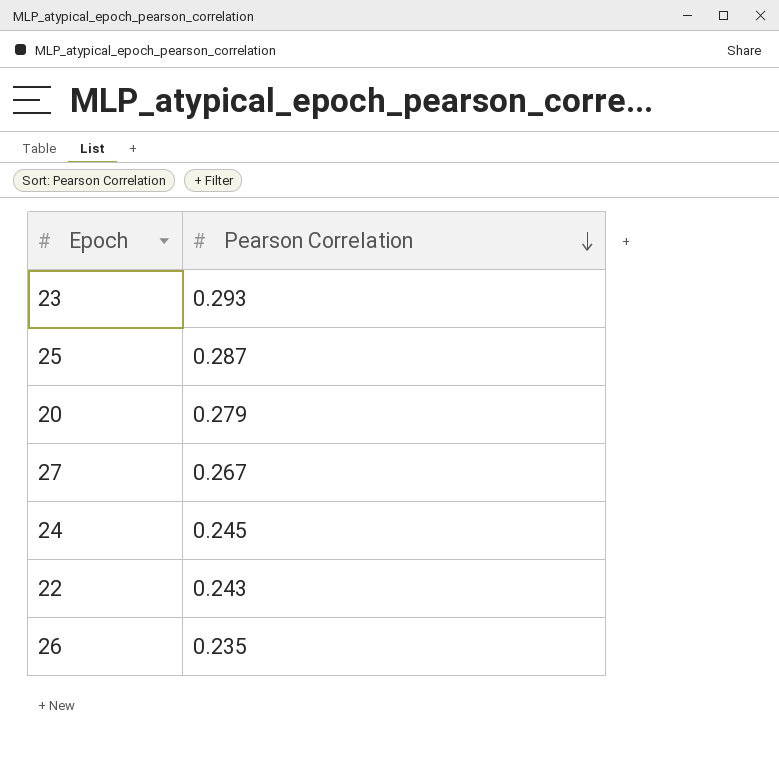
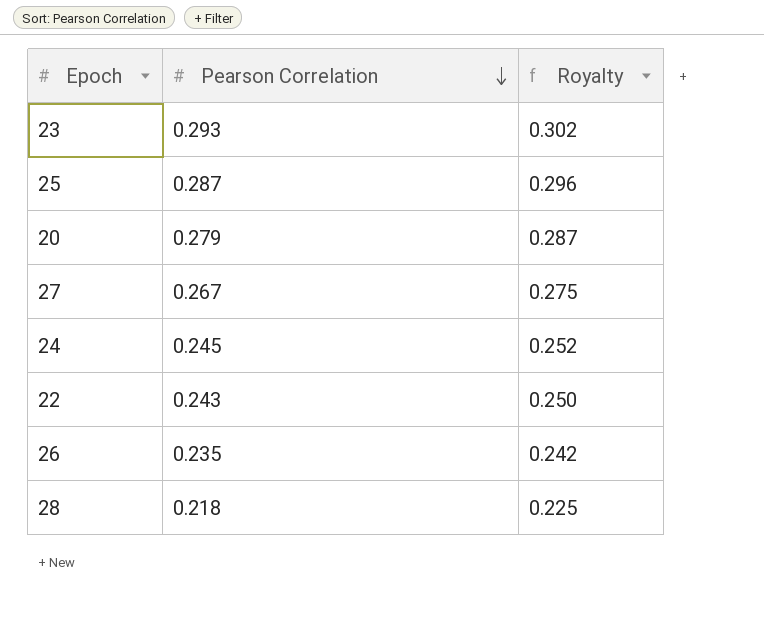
column Royalty | formula: none -> [Pearson Correlation] * 1.03
row 28: none -> 0.218 | 0.225

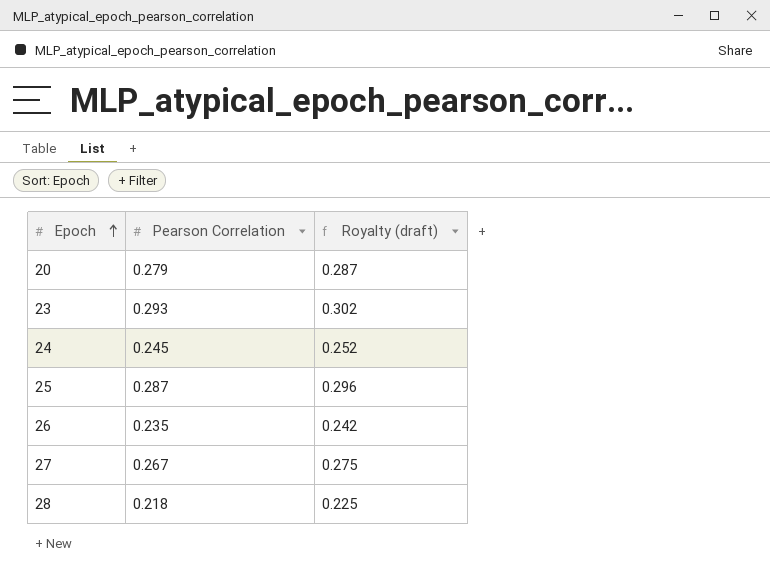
row order: Pearson Correlation descending -> Epoch ascending
column name: Royalty -> Royalty (draft)
row 22: 0.243 | 0.250 -> none

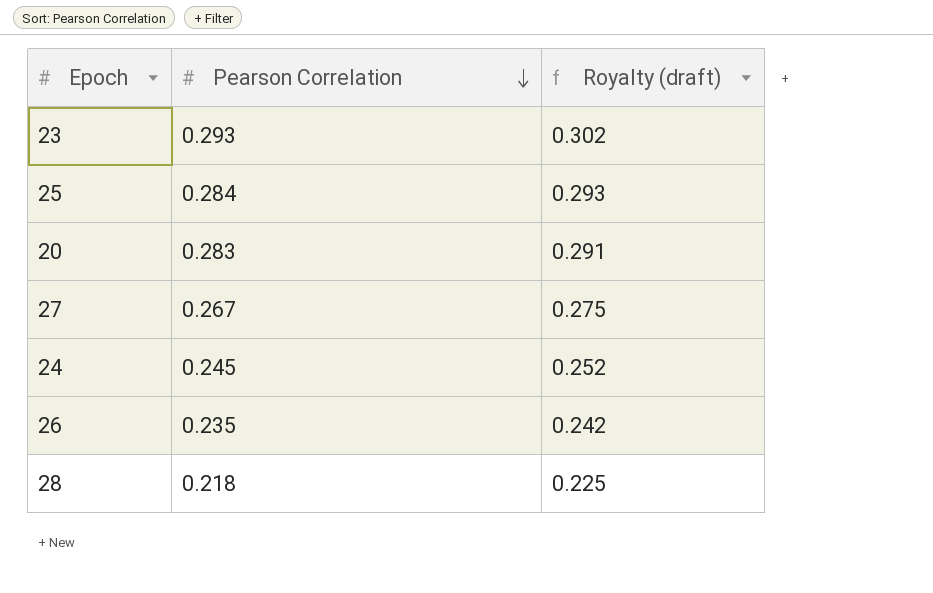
row order: Epoch ascending -> Pearson Correlation descending
25 | Pearson Correlation: 0.287 -> 0.284
25 | Royalty (draft): 0.296 -> 0.293
20 | Pearson Correlation: 0.279 -> 0.283
20 | Royalty (draft): 0.287 -> 0.291

